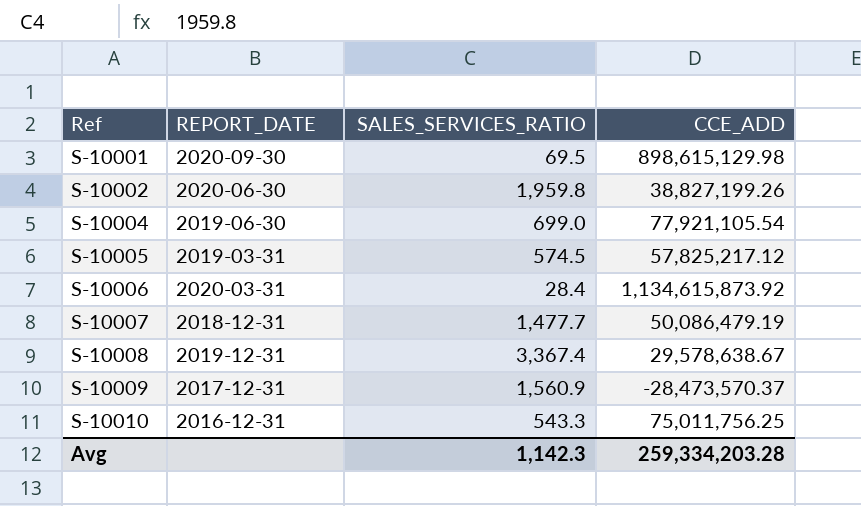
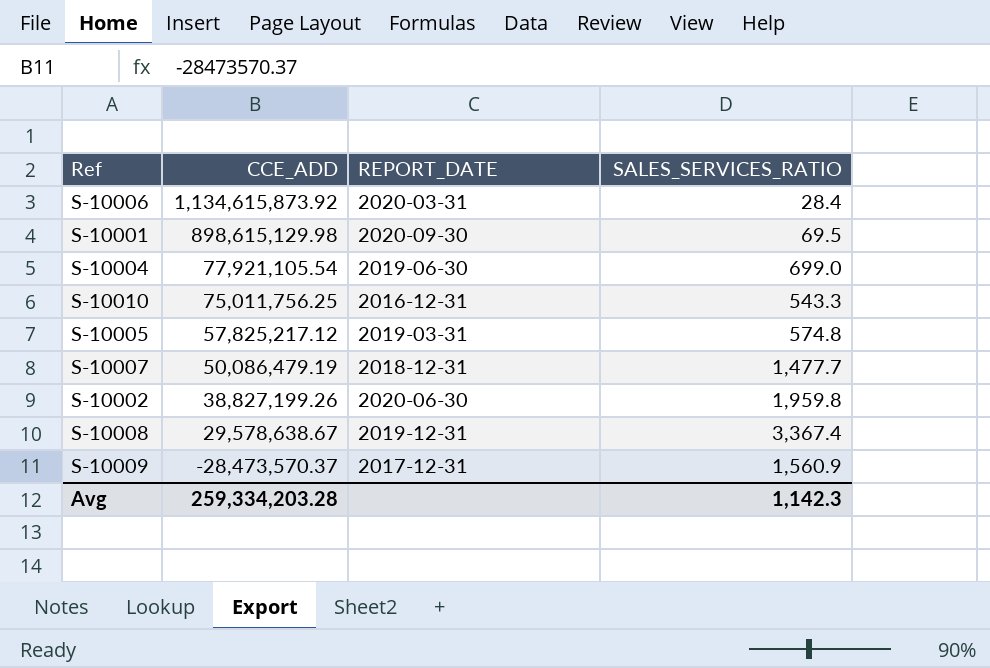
row order: Ref ascending -> CCE_ADD descending
column CCE_ADD | position: 4 -> 2
S-10005 | SALES_SERVICES_RATIO: 574.5 -> 574.8

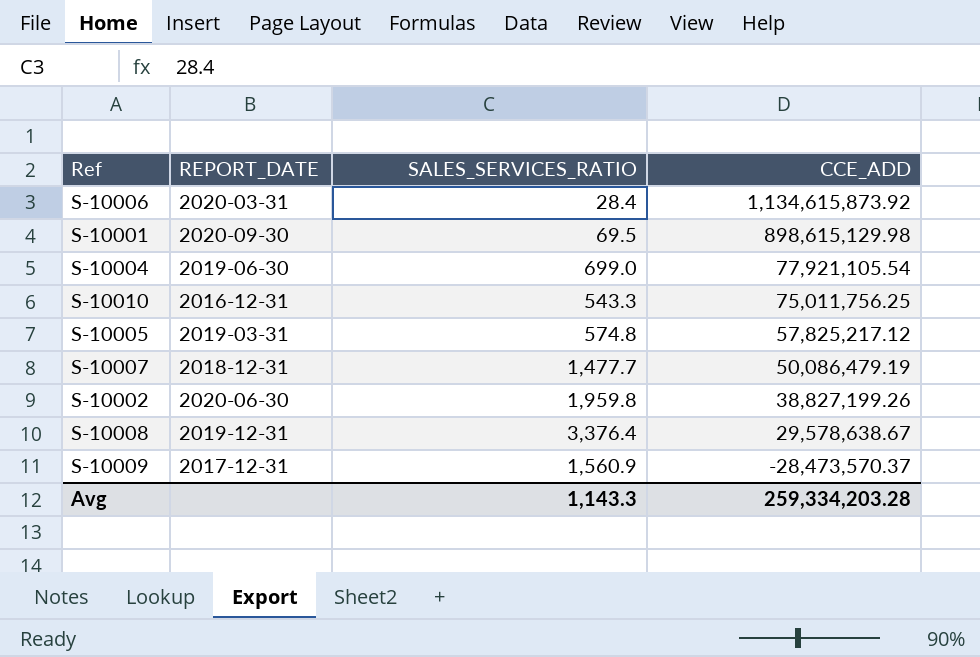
column CCE_ADD | position: 2 -> 4
S-10008 | SALES_SERVICES_RATIO: 3,367.4 -> 3,376.4
Avg | SALES_SERVICES_RATIO: 1,142.3 -> 1,143.3

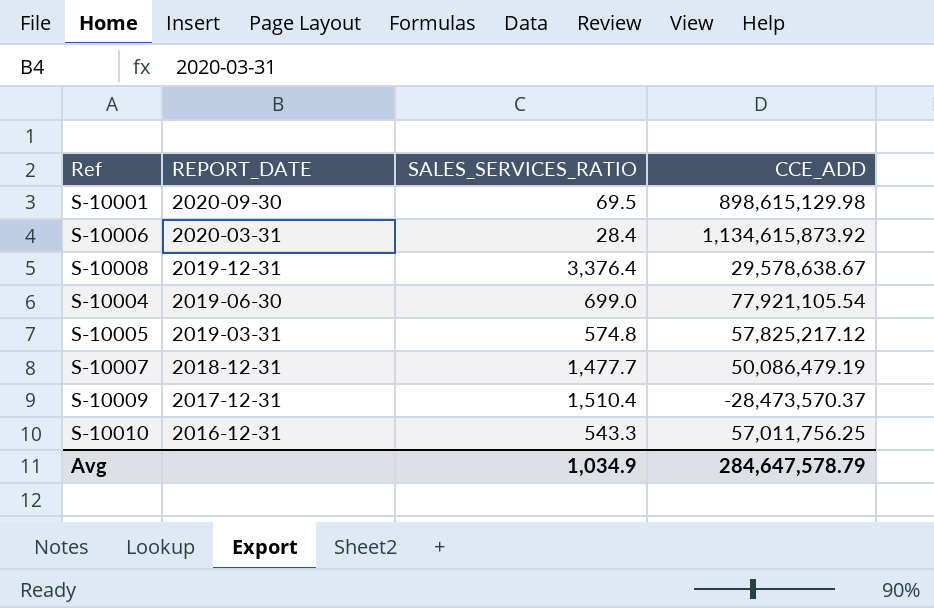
row order: CCE_ADD descending -> REPORT_DATE descending
row S-10002: 2020-06-30 | 1,959.8 | 38,827,199.26 -> none
S-10009 | SALES_SERVICES_RATIO: 1,560.9 -> 1,510.4
S-10010 | CCE_ADD: 75,011,756.25 -> 57,011,756.25
Avg | SALES_SERVICES_RATIO: 1,143.3 -> 1,034.9
Avg | CCE_ADD: 259,334,203.28 -> 284,647,578.79

